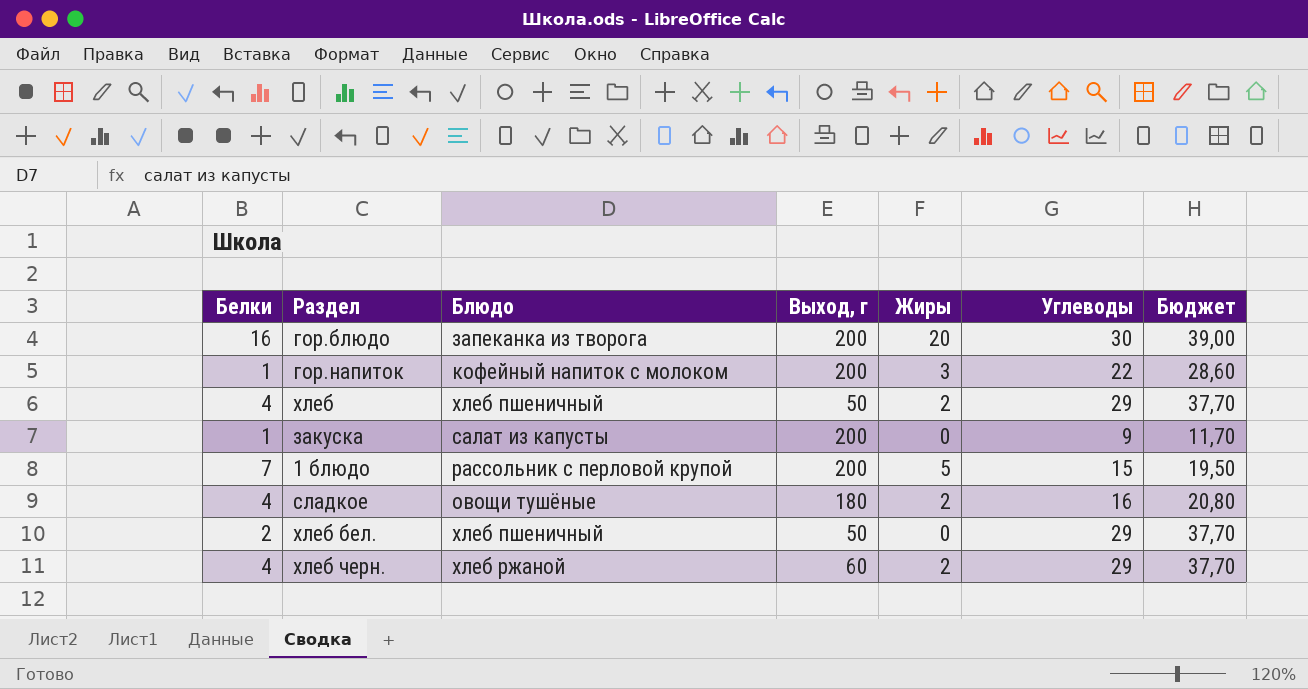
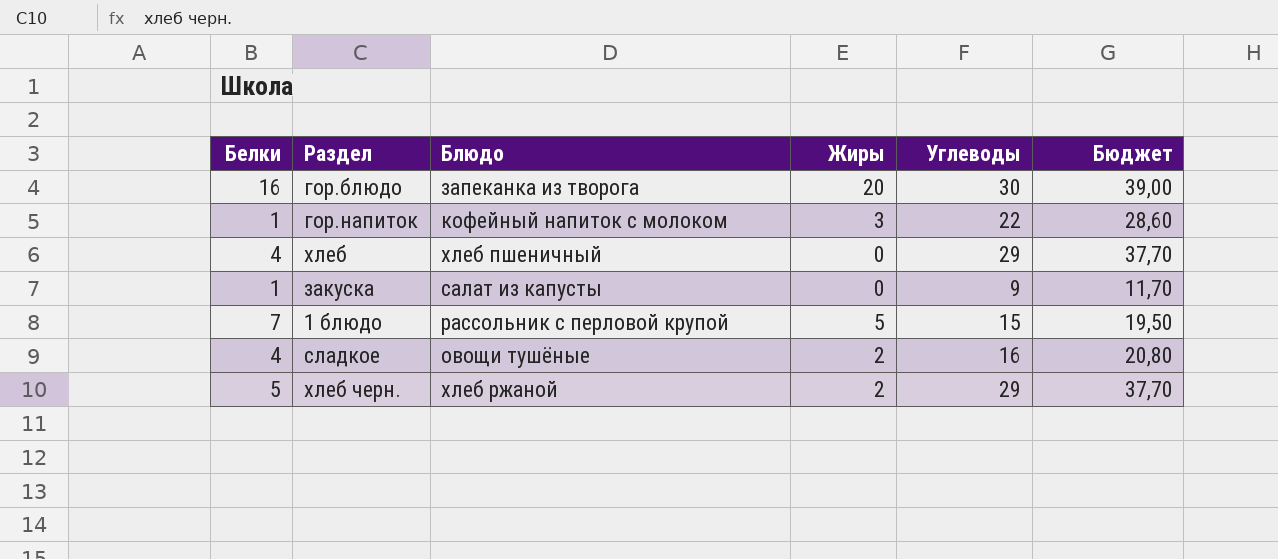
column Выход, г | position: 4 -> none
row хлеб бел.: 2 | хлеб пшеничный | 50 | 0 | 29 | 37,70 -> none
хлеб | Жиры: 2 -> 0
хлеб черн. | Белки: 4 -> 5

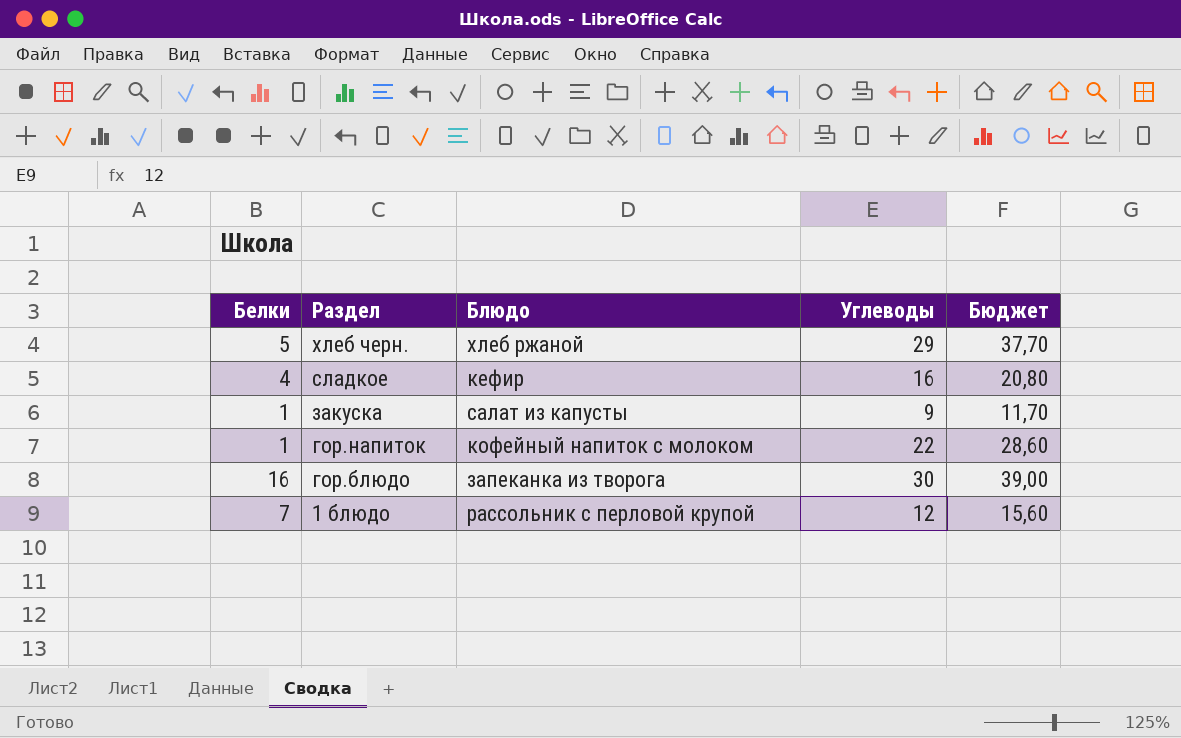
row order: none -> Раздел descending
column Жиры | position: 4 -> none
row хлеб: 4 | хлеб пшеничный | 0 | 29 | 37,70 -> none
сладкое | Блюдо: овощи тушёные -> кефир
1 блюдо | Углеводы: 15 -> 12
1 блюдо | Бюджет: 19,50 -> 15,60

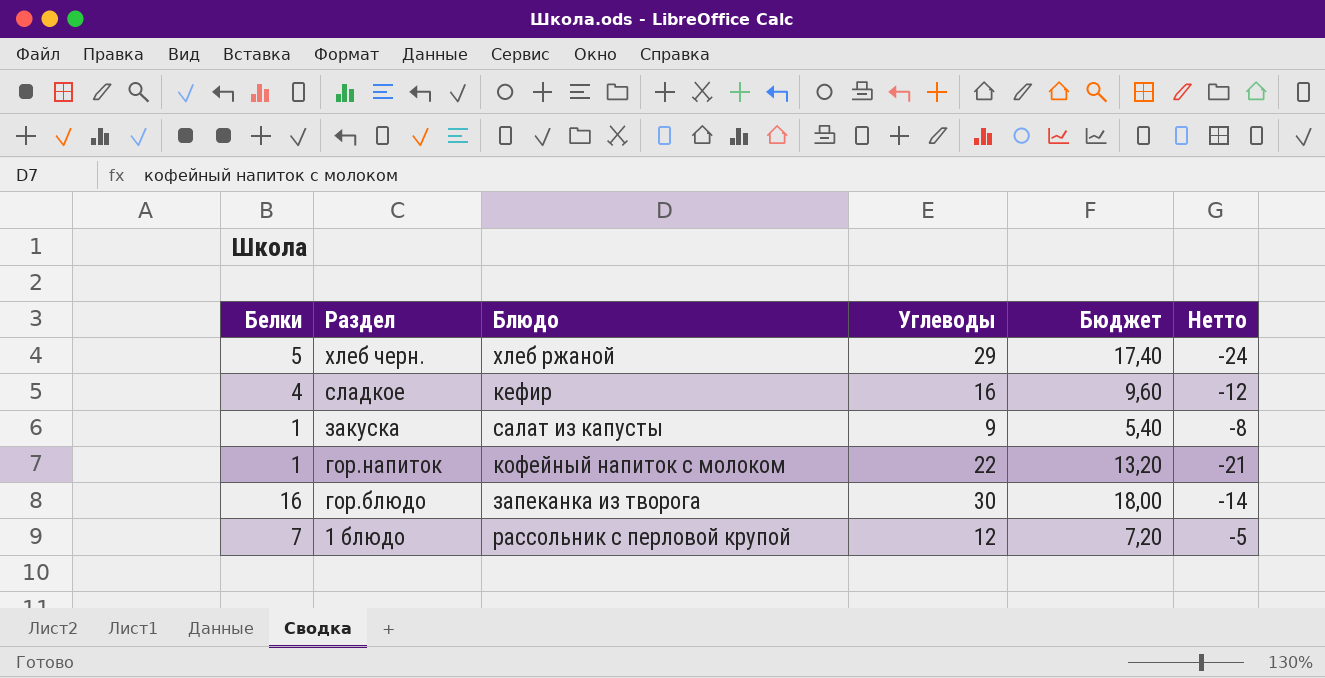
column Бюджет | formula: [Углеводы] * 1,3 -> [Углеводы] * 0,6
column Нетто | formula: none -> [Белки] - [Углеводы]

